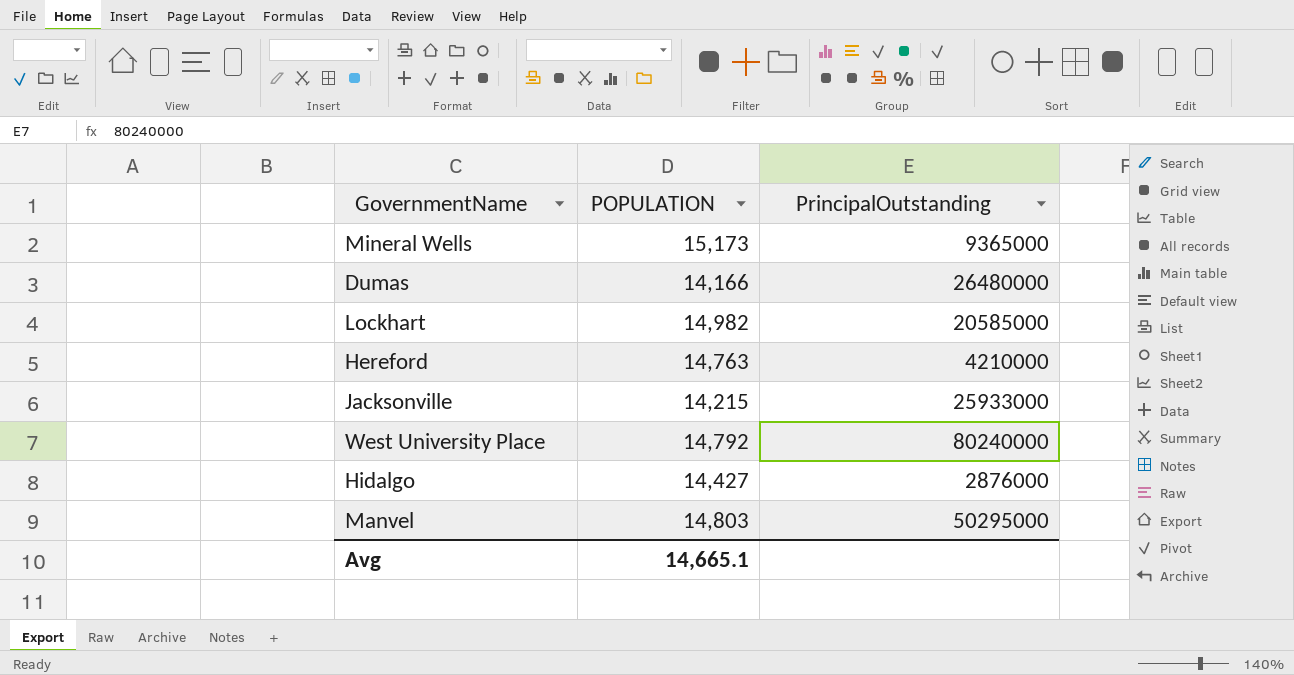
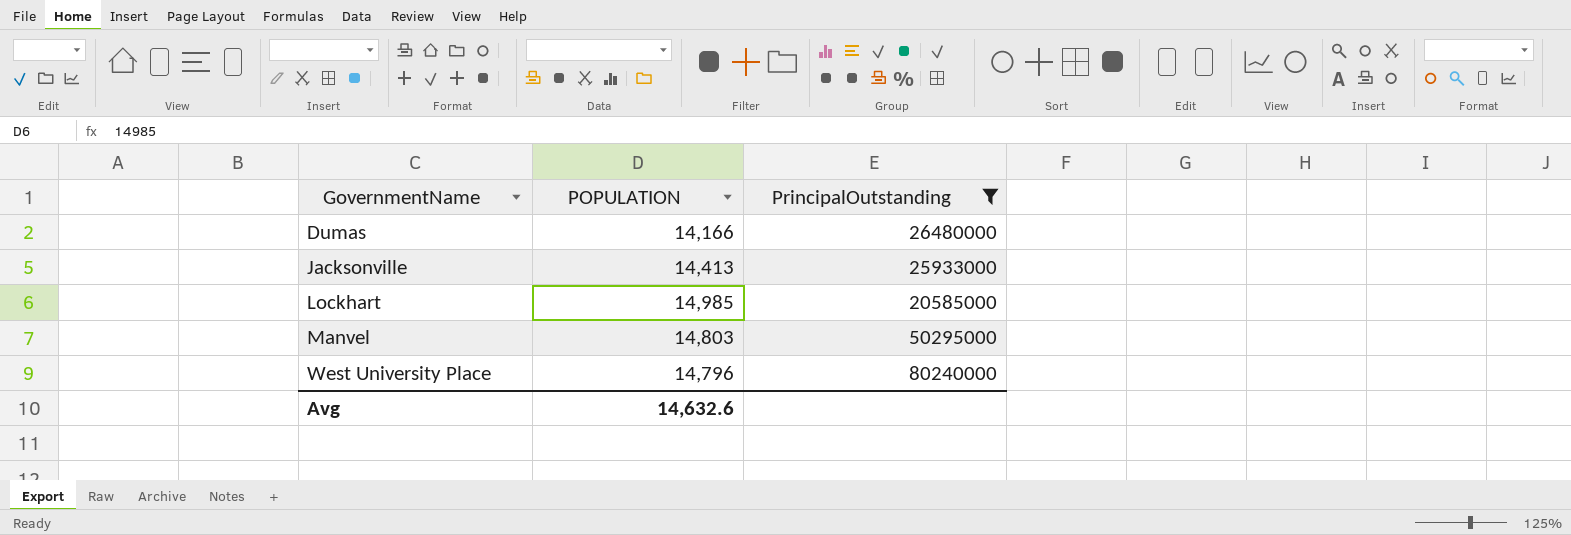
filter: none -> PrincipalOutstanding >= 20585000
row order: none -> GovernmentName ascending
Jacksonville | POPULATION: 14,215 -> 14,413
Lockhart | POPULATION: 14,982 -> 14,985
West University Place | POPULATION: 14,792 -> 14,796
Avg | POPULATION: 14,665.1 -> 14,632.6

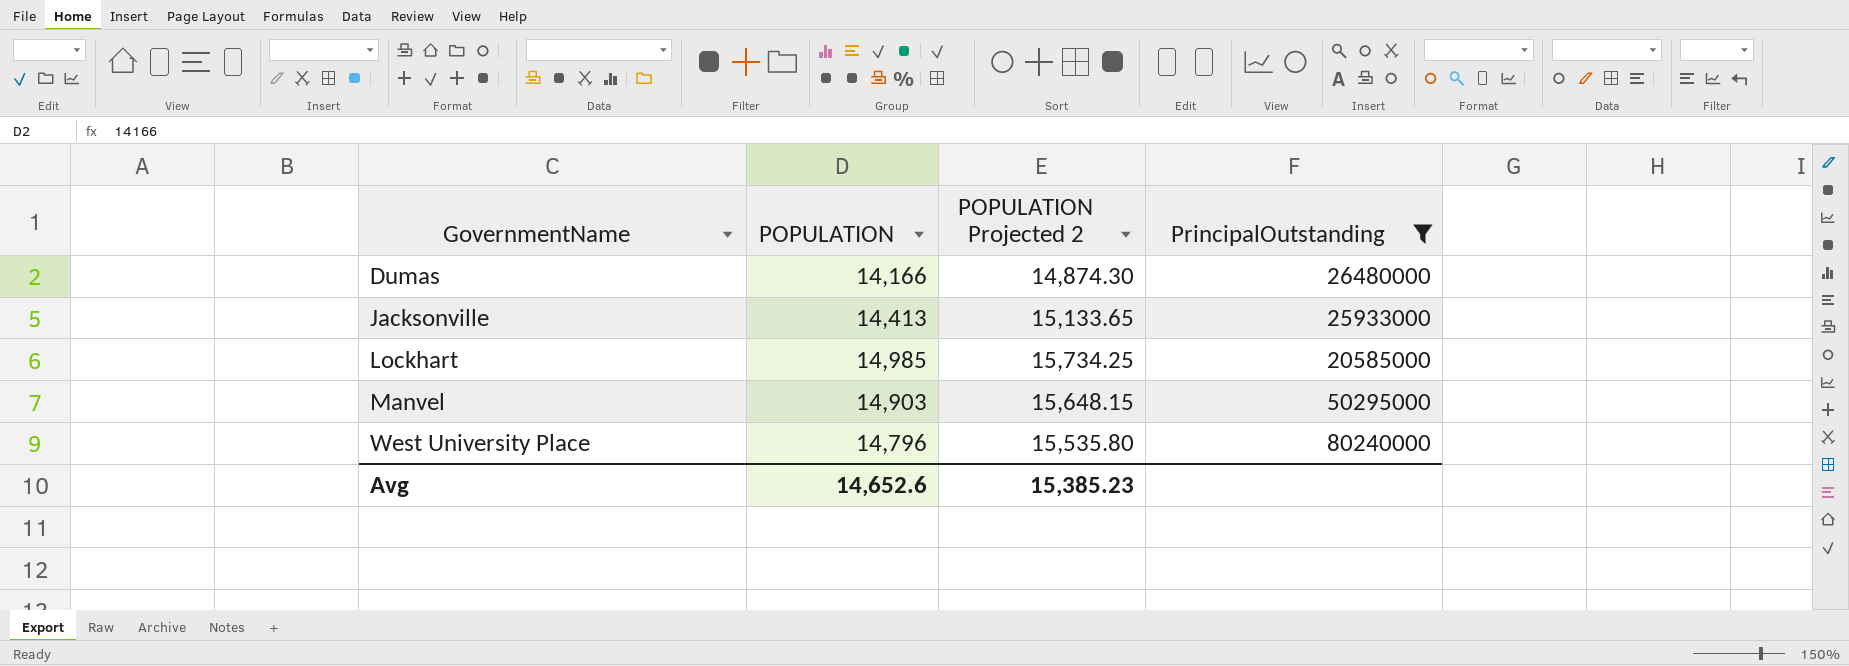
column POPULATION Projected 2 | formula: none -> [POPULATION] * 1.05
Manvel | POPULATION: 14,803 -> 14,903
Avg | POPULATION: 14,632.6 -> 14,652.6

